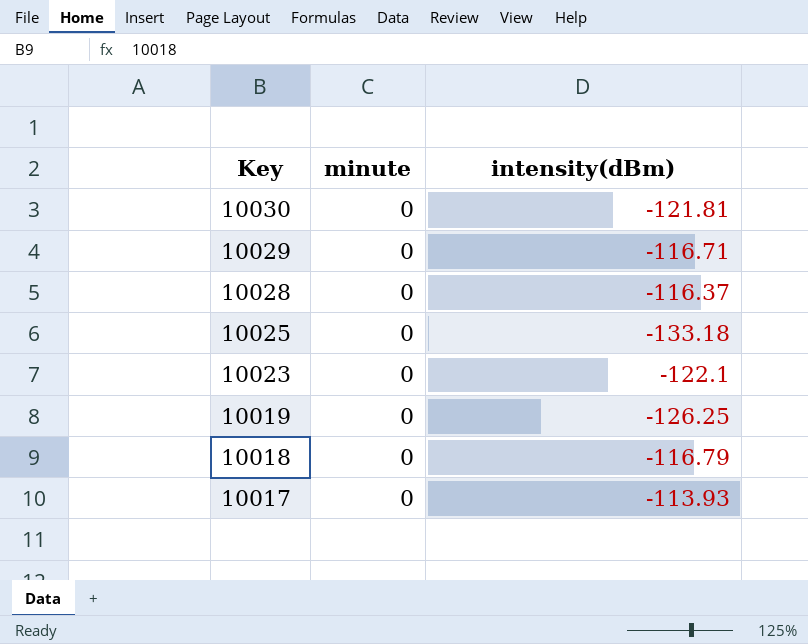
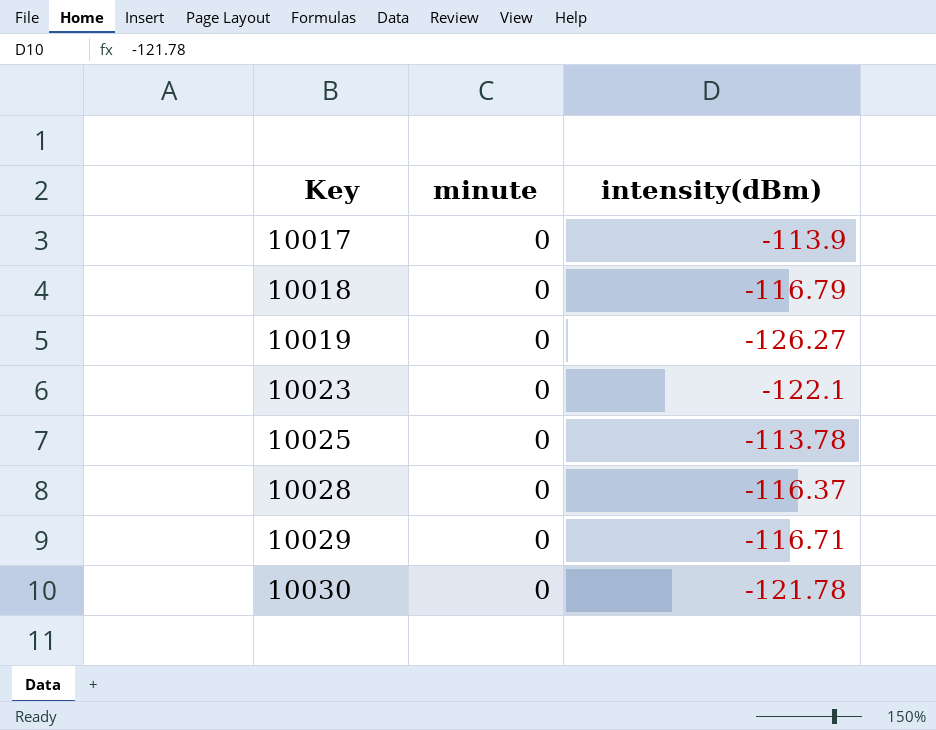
row order: Key descending -> Key ascending
10017 | intensity(dBm): -113.93 -> -113.9
10019 | intensity(dBm): -126.25 -> -126.27
10025 | intensity(dBm): -133.18 -> -113.78
10030 | intensity(dBm): -121.81 -> -121.78

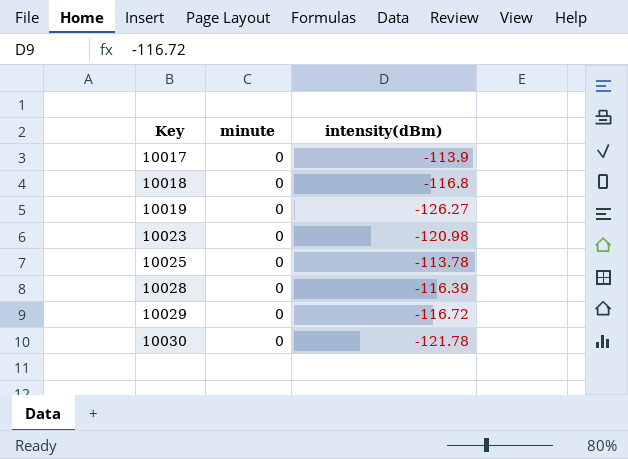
10018 | intensity(dBm): -116.79 -> -116.8
10023 | intensity(dBm): -122.1 -> -120.98
10028 | intensity(dBm): -116.37 -> -116.39
10029 | intensity(dBm): -116.71 -> -116.72

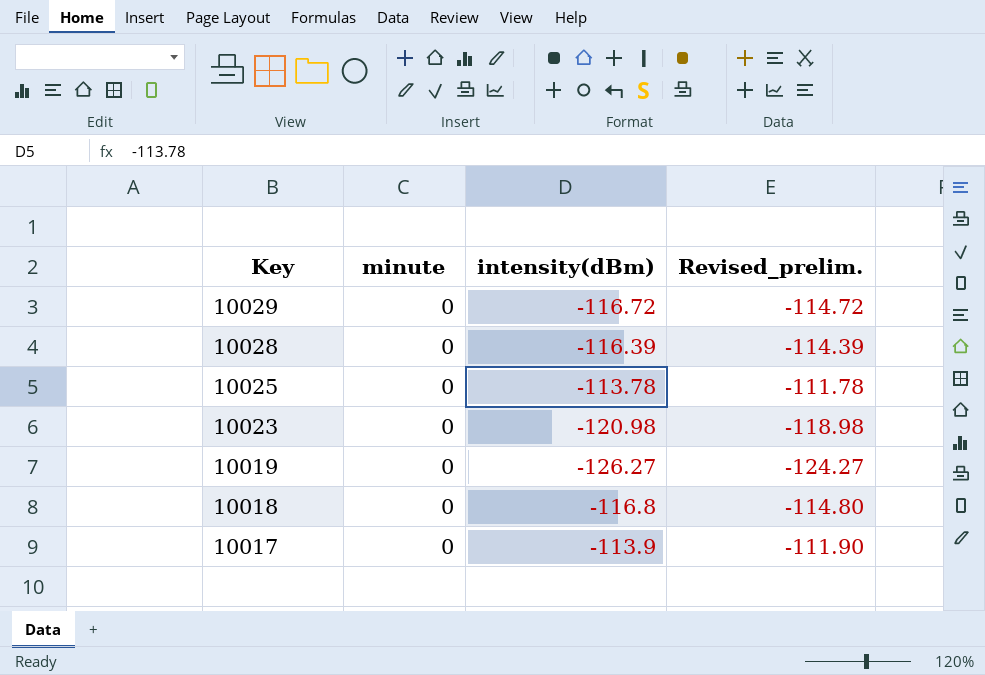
row order: Key ascending -> Key descending
column Revised_prelim. | formula: none -> [intensity(dBm)] + 2
row 10030: 0 | -121.78 -> none

